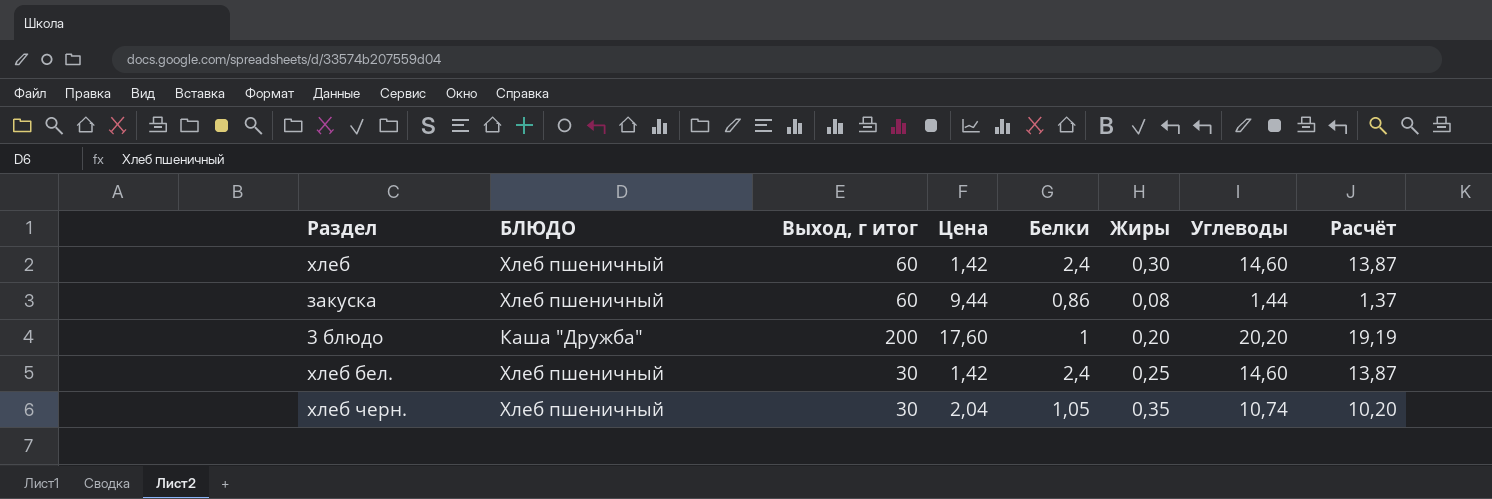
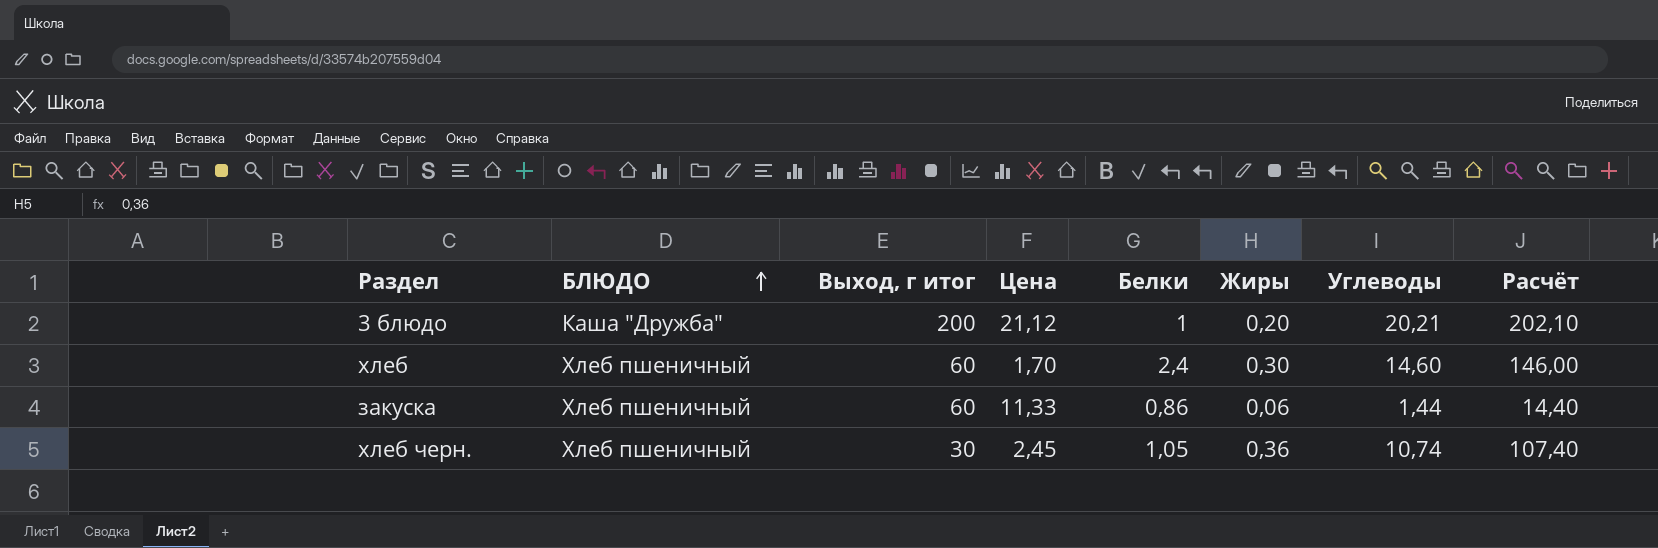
row order: none -> БЛЮДО ascending
column Расчёт | formula: [Углеводы] * 0,95 -> [Углеводы] * 10
row хлеб бел.: Хлеб пшеничный | 30 | 1,42 | 2,4 | 0,25 | 14,60 | 13,87 -> none
3 блюдо | Цена: 17,60 -> 21,12
3 блюдо | Углеводы: 20,20 -> 20,21
хлеб | Цена: 1,42 -> 1,70
закуска | Цена: 9,44 -> 11,33
закуска | Жиры: 0,08 -> 0,06
хлеб черн. | Цена: 2,04 -> 2,45
хлеб черн. | Жиры: 0,35 -> 0,36

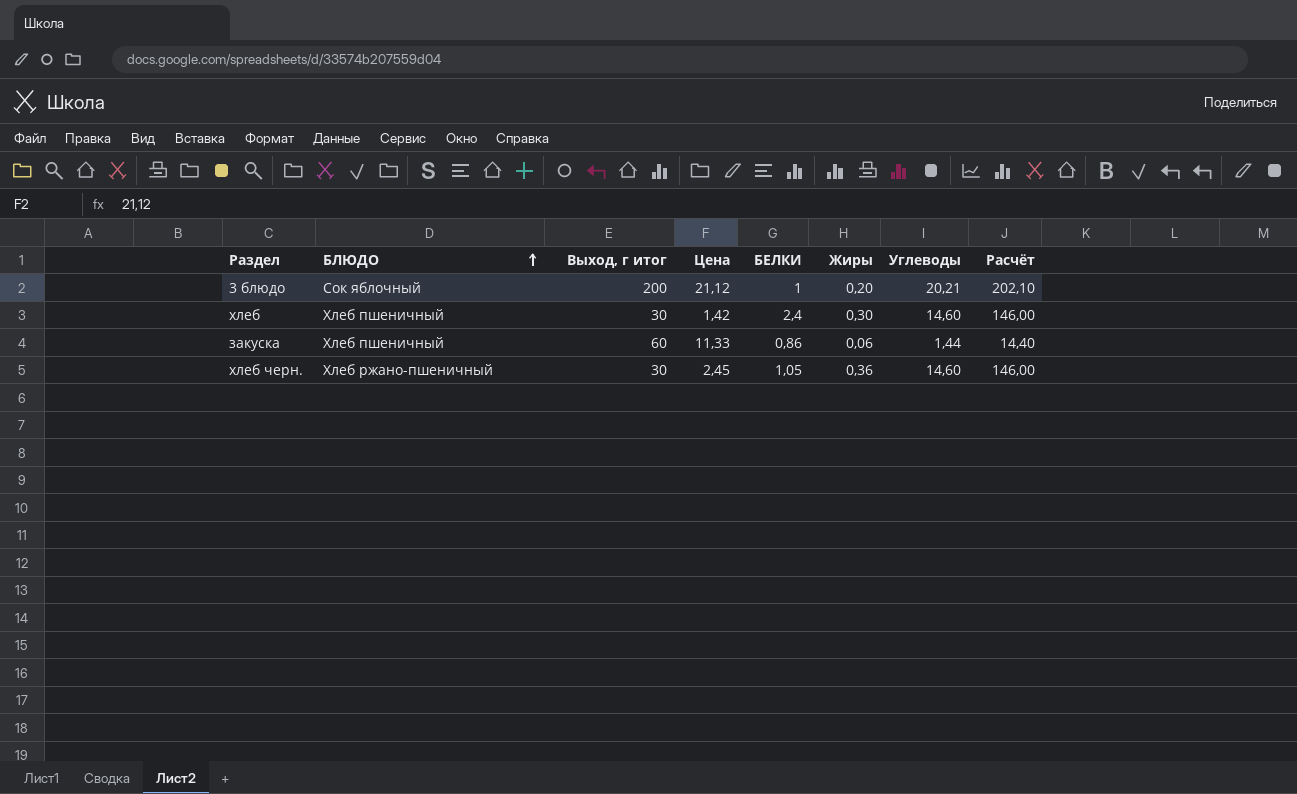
column name: Белки -> БЕЛКИ
3 блюдо | БЛЮДО: Каша "Дружба" -> Сок яблочный
хлеб | Выход, г итог: 60 -> 30
хлеб | Цена: 1,70 -> 1,42
хлеб черн. | БЛЮДО: Хлеб пшеничный -> Хлеб ржано-пшеничный
хлеб черн. | Углеводы: 10,74 -> 14,60
хлеб черн. | Расчёт: 107,40 -> 146,00

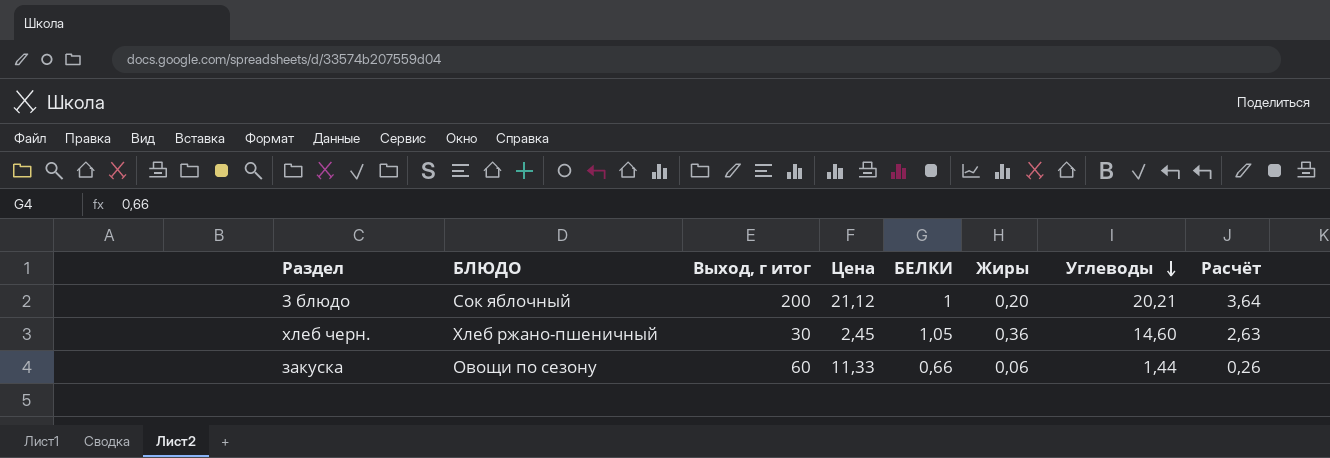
row order: БЛЮДО ascending -> Углеводы descending
column Расчёт | formula: [Углеводы] * 10 -> [Углеводы] * 0,18
row хлеб: Хлеб пшеничный | 30 | 1,42 | 2,4 | 0,30 | 14,60 | 146,00 -> none
закуска | БЛЮДО: Хлеб пшеничный -> Овощи по сезону
закуска | БЕЛКИ: 0,86 -> 0,66

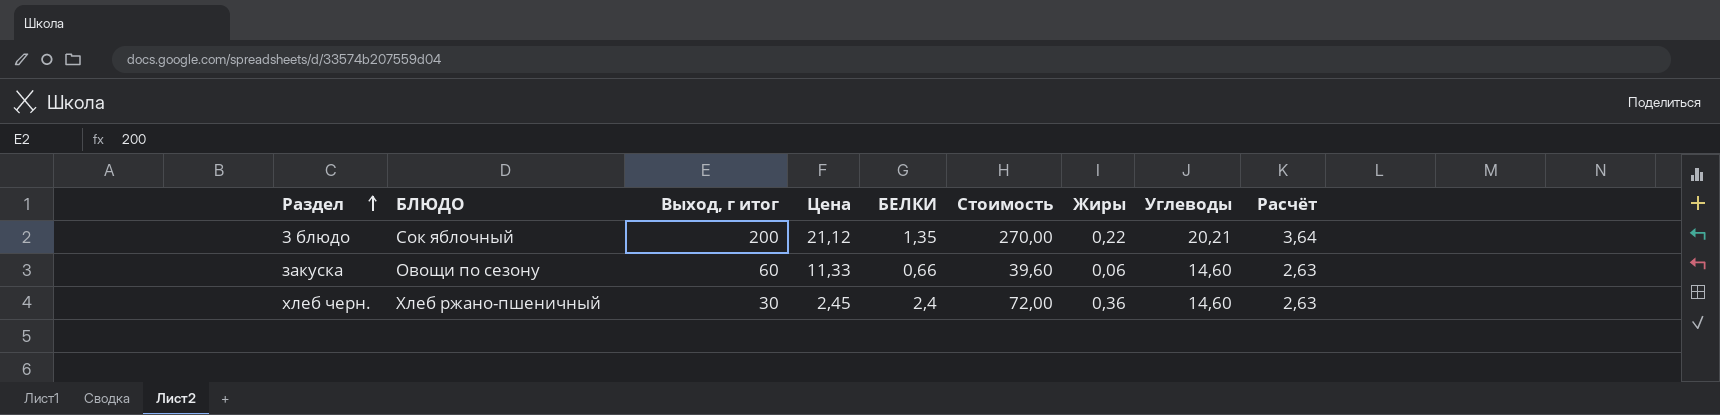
row order: Углеводы descending -> Раздел ascending
column Стоимость | formula: none -> [Выход, г итог] * [БЕЛКИ]
3 блюдо | БЕЛКИ: 1 -> 1,35
3 блюдо | Жиры: 0,20 -> 0,22
закуска | Углеводы: 1,44 -> 14,60
закуска | Расчёт: 0,26 -> 2,63
хлеб черн. | БЕЛКИ: 1,05 -> 2,4

